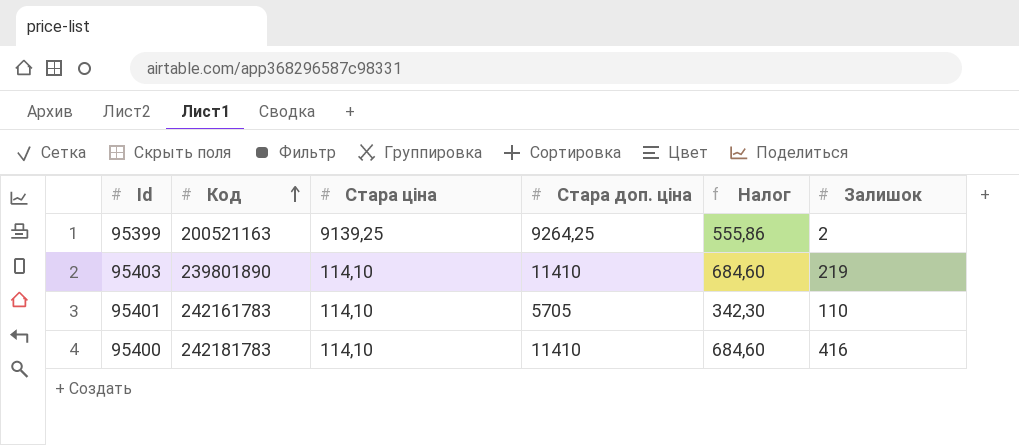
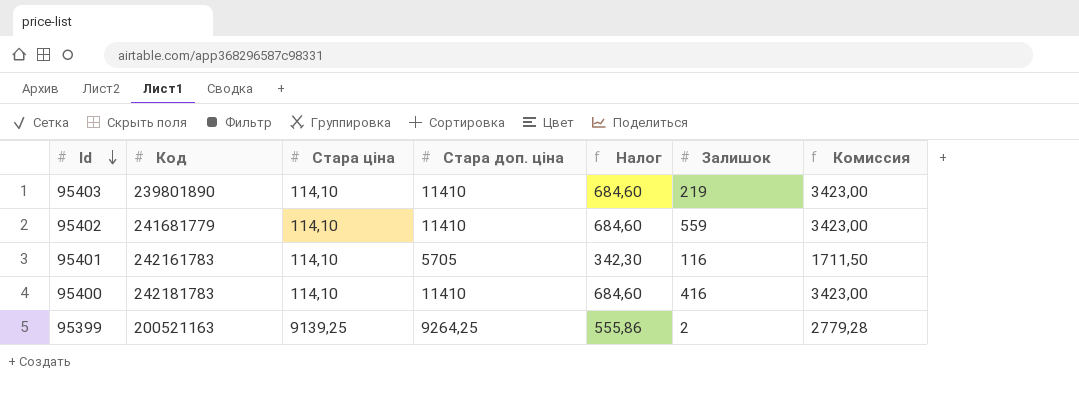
row order: Код ascending -> Id descending
column Комиссия | formula: none -> [Стара доп. ціна] * 0,3
row 95402: none -> 241681779 | 114,10 | 11410 | 684,60 | 559 | 3423,00
95401 | Залишок: 110 -> 116

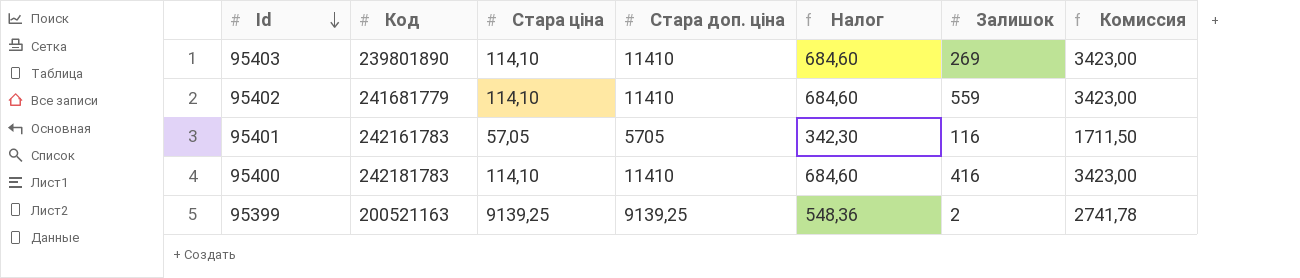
95403 | Залишок: 219 -> 269
95401 | Стара ціна: 114,10 -> 57,05
95399 | Стара доп. ціна: 9264,25 -> 9139,25
95399 | Налог: 555,86 -> 548,36
95399 | Комиссия: 2779,28 -> 2741,78

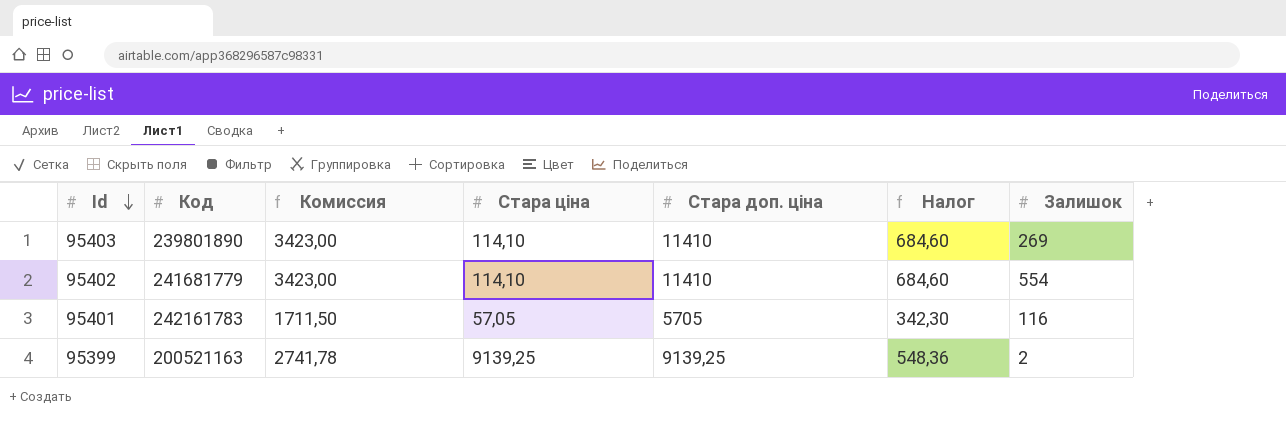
column Комиссия | position: 7 -> 3
row 95400: 242181783 | 114,10 | 11410 | 684,60 | 416 | 3423,00 -> none
95402 | Залишок: 559 -> 554

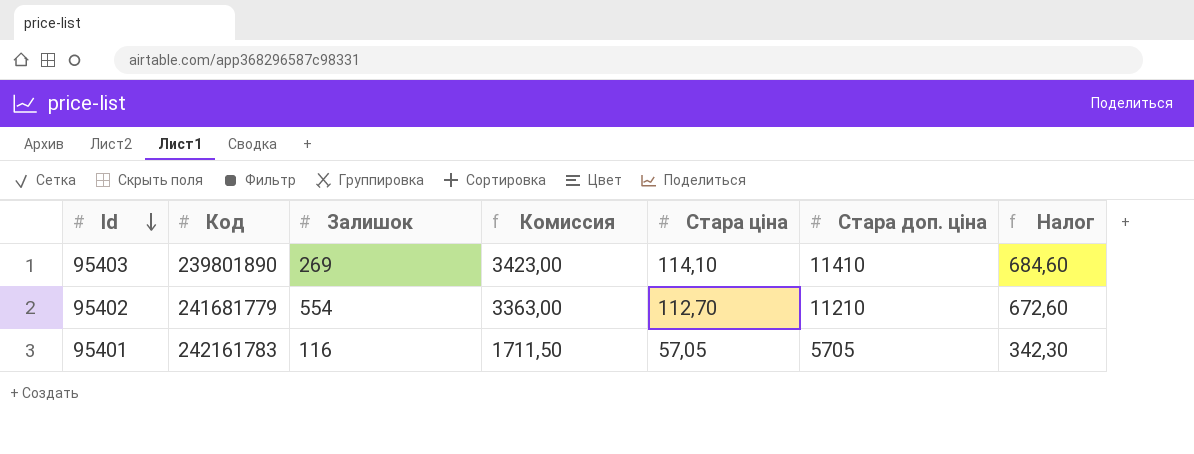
column Залишок | position: 7 -> 3
row 95399: 200521163 | 2741,78 | 9139,25 | 9139,25 | 548,36 | 2 -> none
95402 | Комиссия: 3423,00 -> 3363,00
95402 | Стара ціна: 114,10 -> 112,70
95402 | Стара доп. ціна: 11410 -> 11210
95402 | Налог: 684,60 -> 672,60

